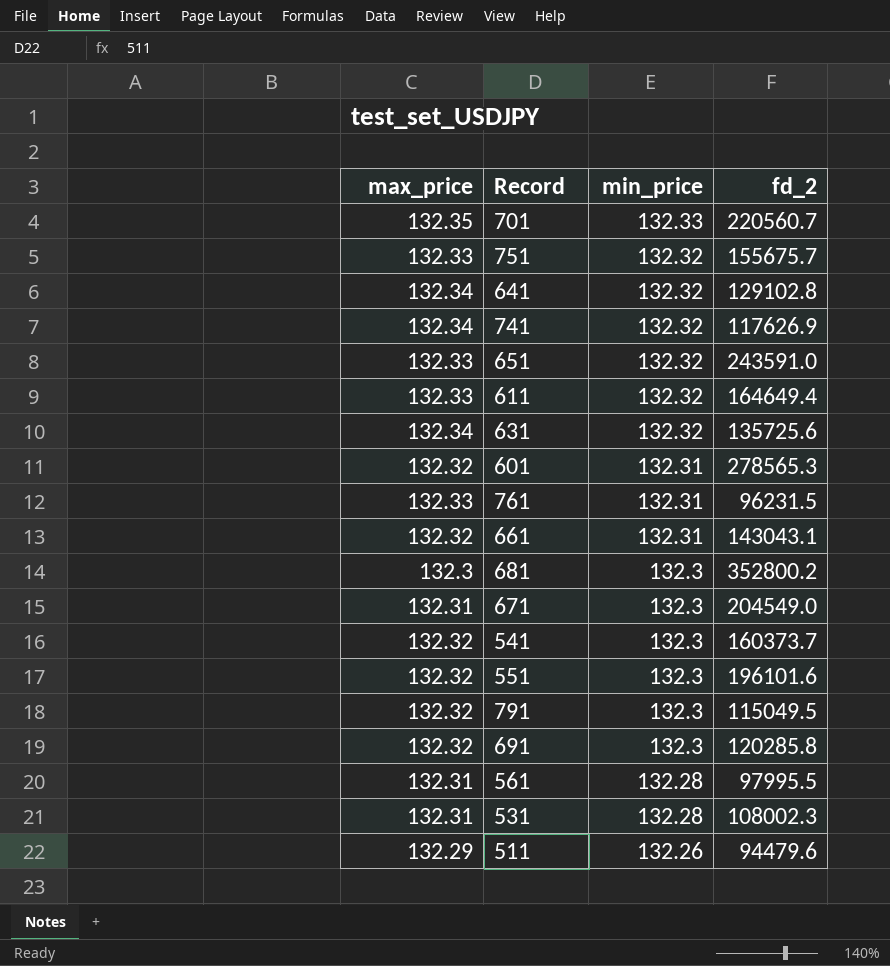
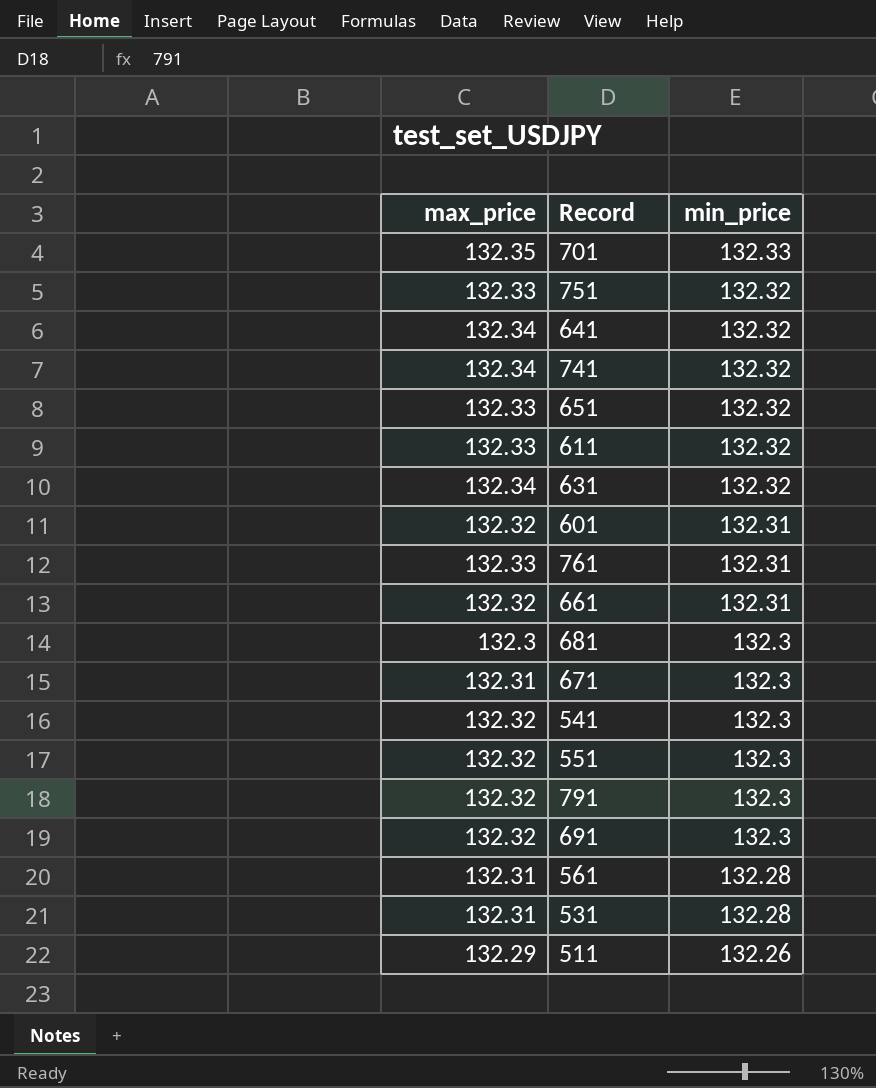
column fd_2 | position: 4 -> none

